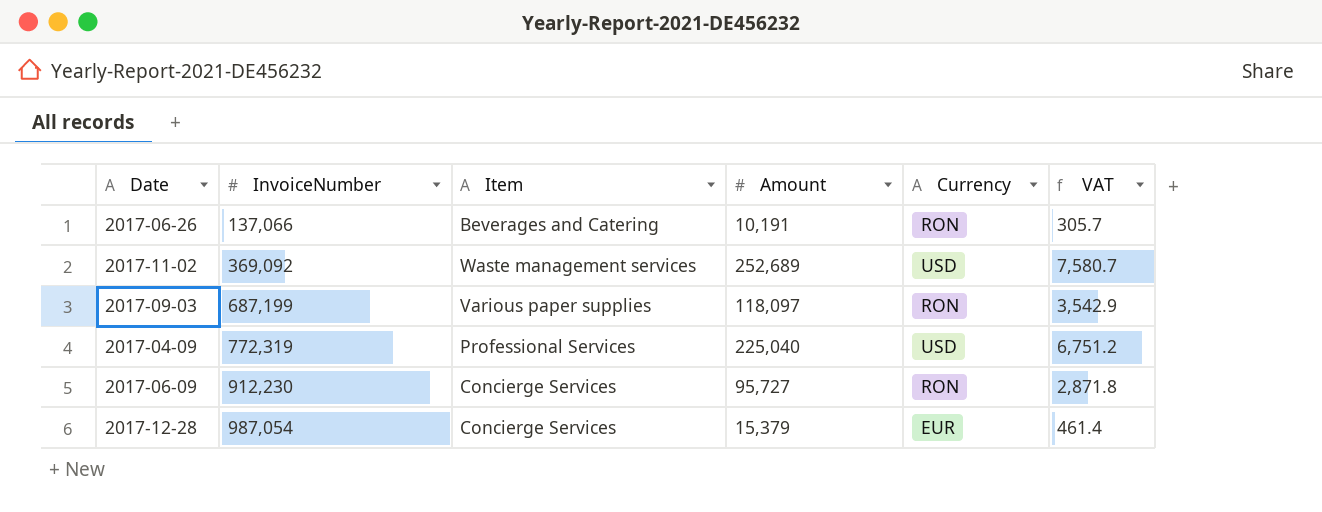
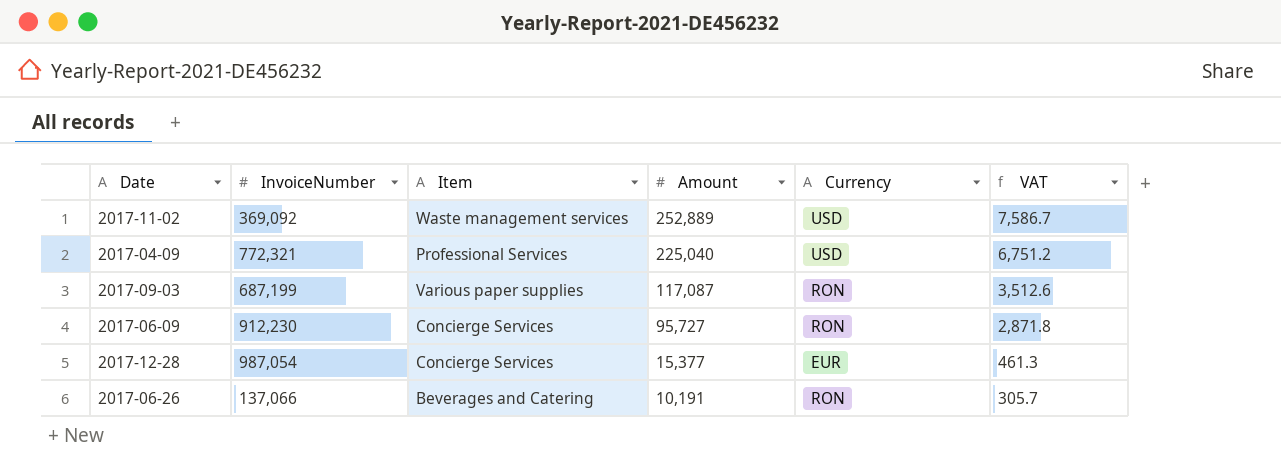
row order: InvoiceNumber ascending -> Amount descending
2017-11-02 | Amount: 252,689 -> 252,889
2017-11-02 | VAT: 7,580.7 -> 7,586.7
2017-04-09 | InvoiceNumber: 772,319 -> 772,321
2017-09-03 | Amount: 118,097 -> 117,087
2017-09-03 | VAT: 3,542.9 -> 3,512.6
2017-12-28 | Amount: 15,379 -> 15,377
2017-12-28 | VAT: 461.4 -> 461.3

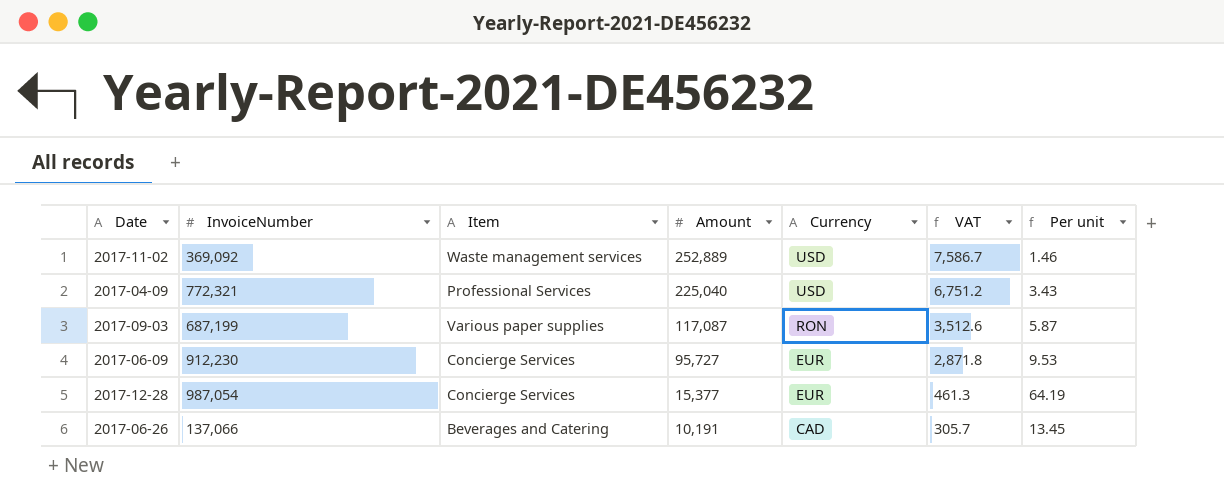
column Per unit | formula: none -> [InvoiceNumber] / [Amount]
2017-06-09 | Currency: RON -> EUR
2017-06-26 | Currency: RON -> CAD

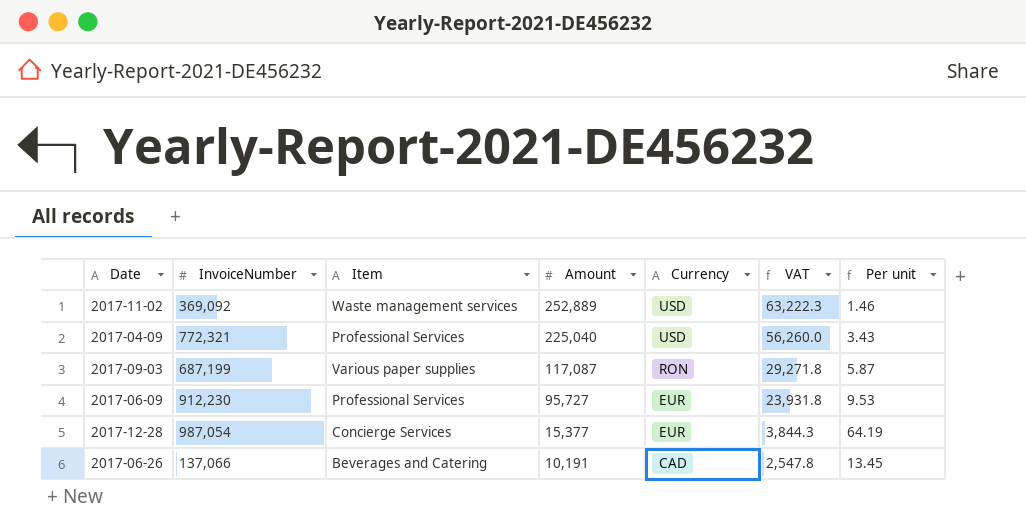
column VAT | formula: [Amount] * 0.03 -> [Amount] * 0.25
2017-06-09 | Item: Concierge Services -> Professional Services

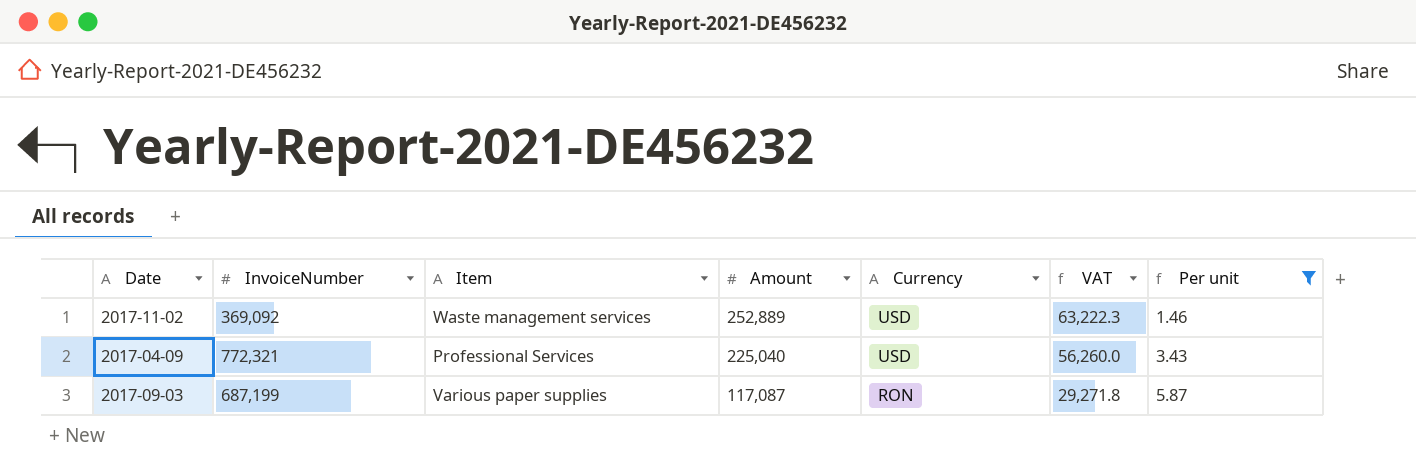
filter: none -> Per unit <= 5.87

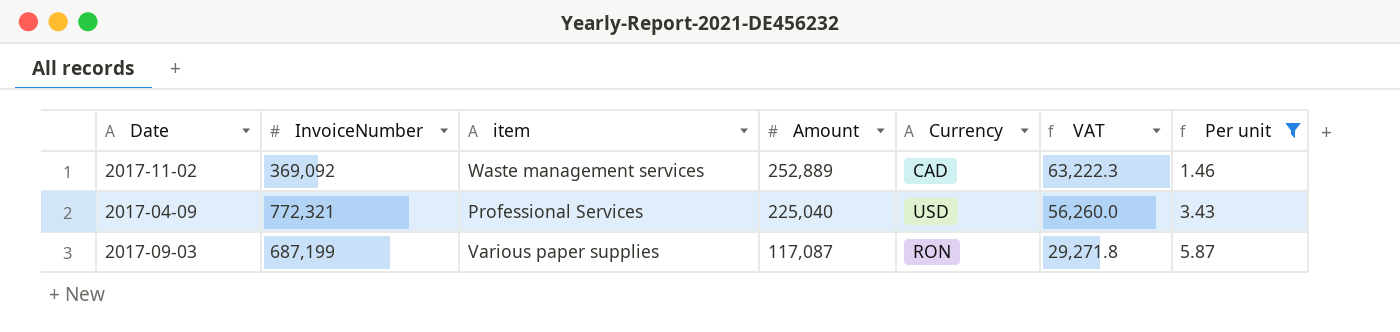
column name: Item -> item
2017-11-02 | Currency: USD -> CAD

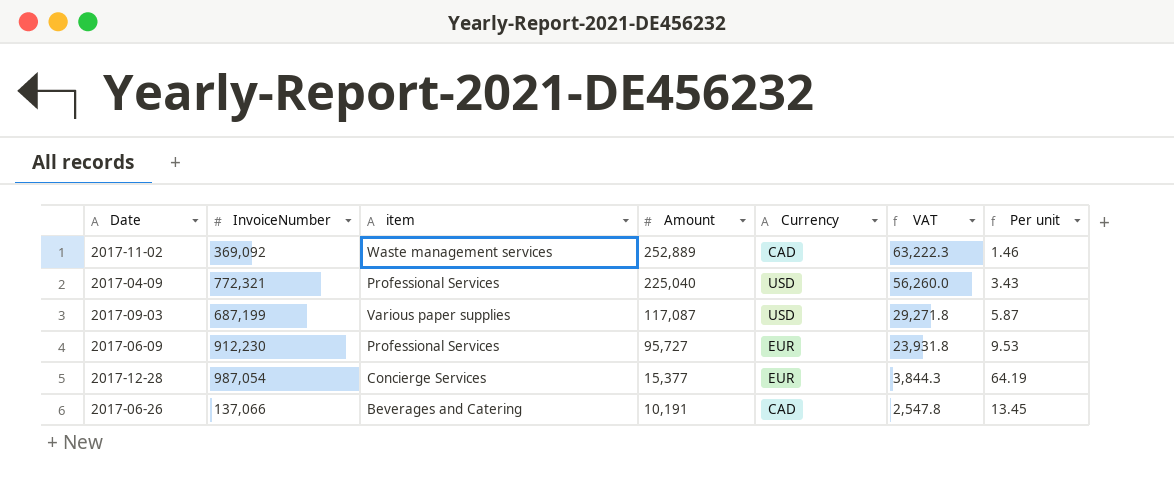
filter: Per unit <= 5.87 -> none
2017-09-03 | Currency: RON -> USD

